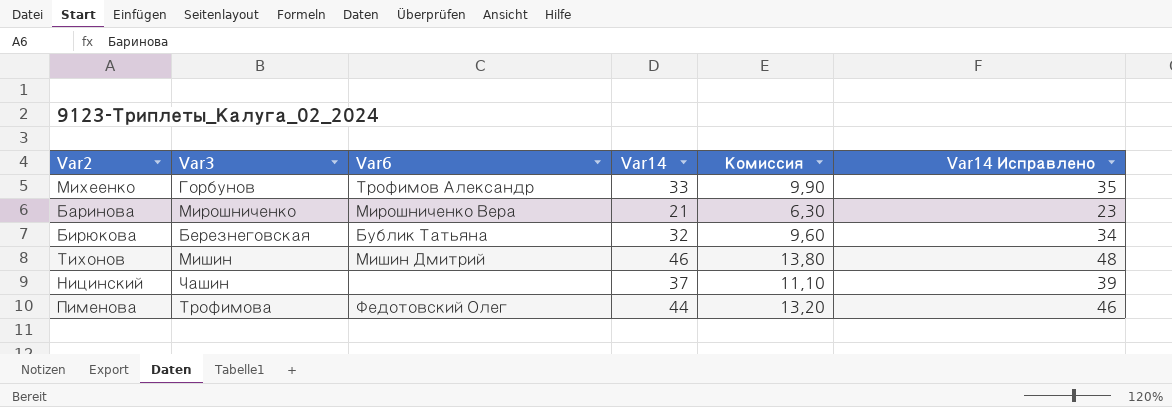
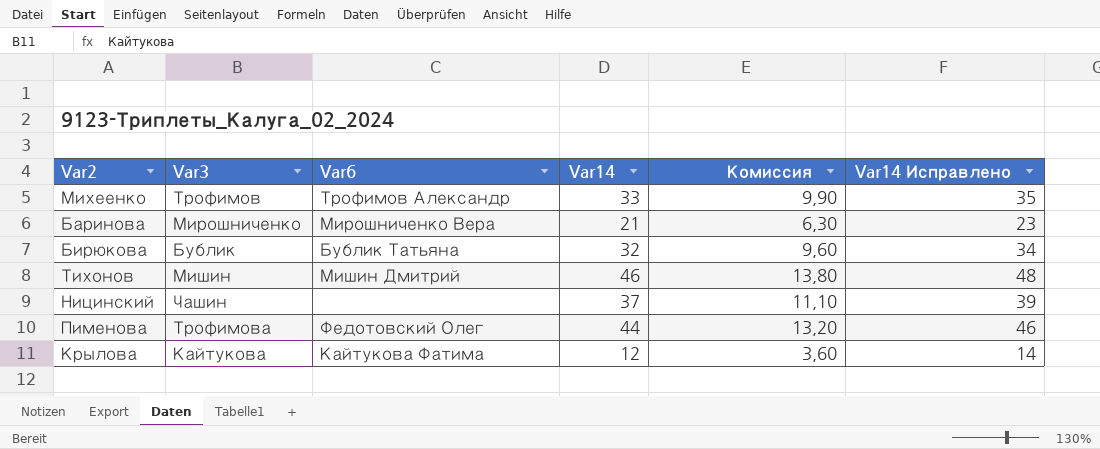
Михеенко | Var3: Горбунов -> Трофимов
Бирюкова | Var3: Березнеговская -> Бублик
row Крылова: none -> Кайтукова | Кайтукова Фатима | 12 | 3,60 | 14

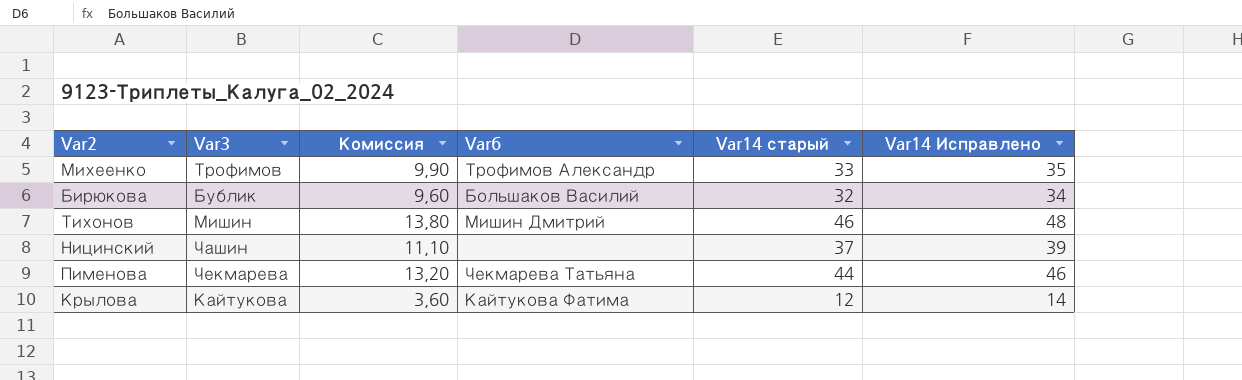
column Комиссия | position: 5 -> 3
column name: Var14 -> Var14 старый
row Баринова: Мирошниченко | Мирошниченко Вера | 21 | 6,30 | 23 -> none
Бирюкова | Var6: Бублик Татьяна -> Большаков Василий
Пименова | Var3: Трофимова -> Чекмарева
Пименова | Var6: Федотовский Олег -> Чекмарева Татьяна

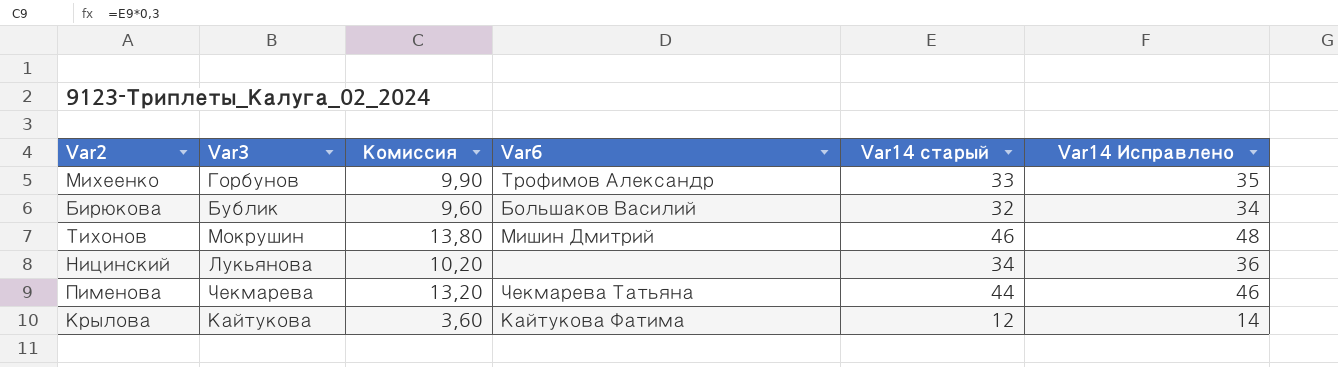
Михеенко | Var3: Трофимов -> Горбунов
Тихонов | Var3: Мишин -> Мокрушин
Ницинский | Var3: Чашин -> Лукьянова
Ницинский | Комиссия: 11,10 -> 10,20
Ницинский | Var14 старый: 37 -> 34
Ницинский | Var14 Исправлено: 39 -> 36

